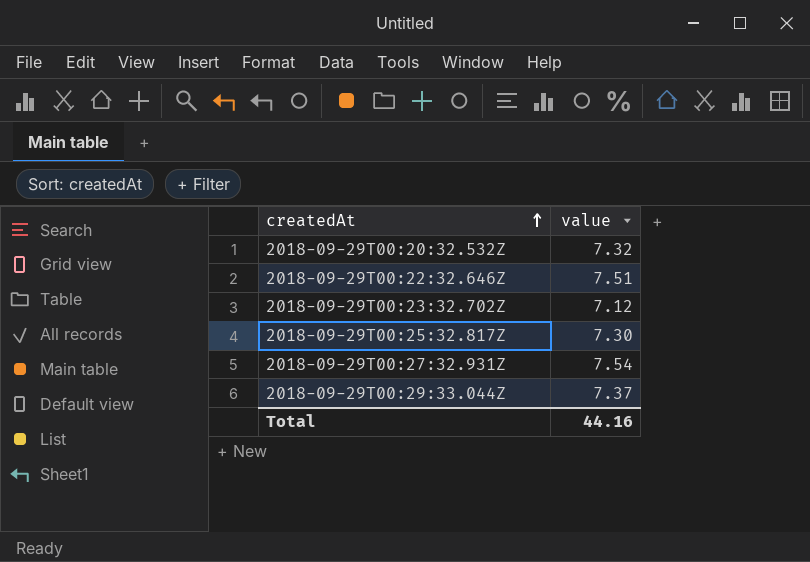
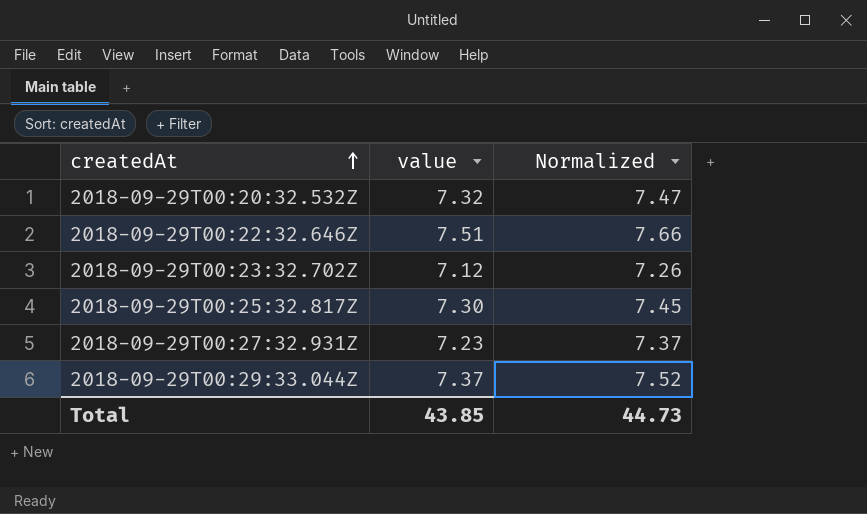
column Normalized | formula: none -> [value] * 1.02
2018-09-29T00:27:32.931Z | value: 7.54 -> 7.23
Total | value: 44.16 -> 43.85

